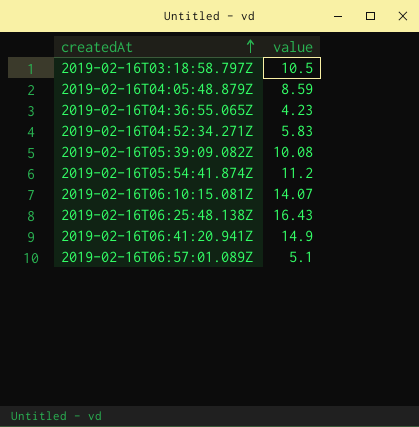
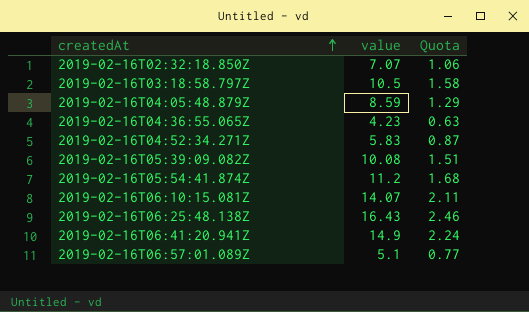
column Quota | formula: none -> [value] * 0.15
row 2019-02-16T02:32:18.850Z: none -> 7.07 | 1.06

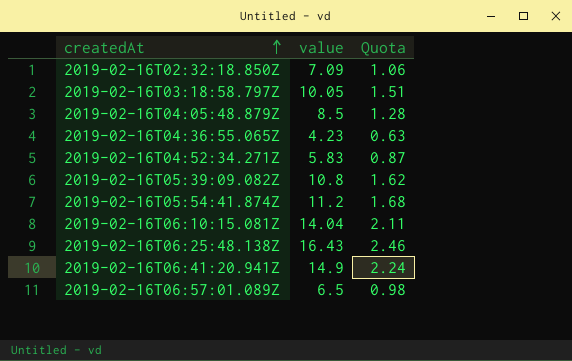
2019-02-16T02:32:18.850Z | value: 7.07 -> 7.09
2019-02-16T03:18:58.797Z | value: 10.5 -> 10.05
2019-02-16T03:18:58.797Z | Quota: 1.58 -> 1.51
2019-02-16T04:05:48.879Z | value: 8.59 -> 8.5
2019-02-16T04:05:48.879Z | Quota: 1.29 -> 1.28
2019-02-16T05:39:09.082Z | value: 10.08 -> 10.8
2019-02-16T05:39:09.082Z | Quota: 1.51 -> 1.62
2019-02-16T06:10:15.081Z | value: 14.07 -> 14.04
2019-02-16T06:57:01.089Z | value: 5.1 -> 6.5
2019-02-16T06:57:01.089Z | Quota: 0.77 -> 0.98

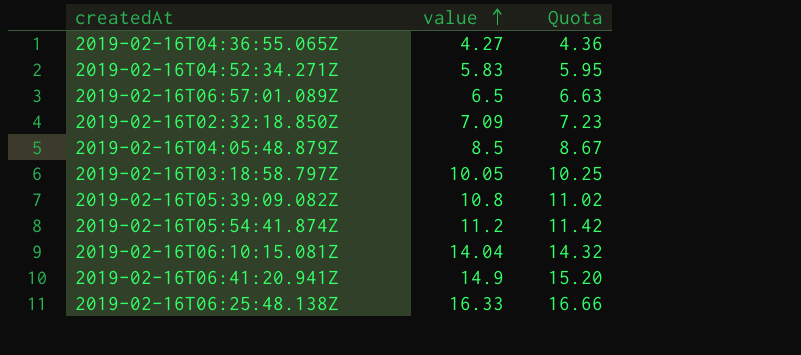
row order: createdAt ascending -> value ascending
column Quota | formula: [value] * 0.15 -> [value] * 1.02
2019-02-16T04:36:55.065Z | value: 4.23 -> 4.27
2019-02-16T06:25:48.138Z | value: 16.43 -> 16.33

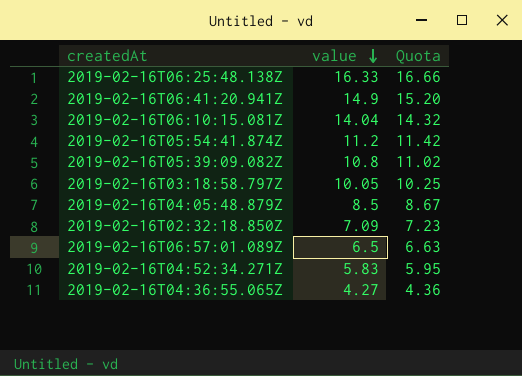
row order: value ascending -> value descending

